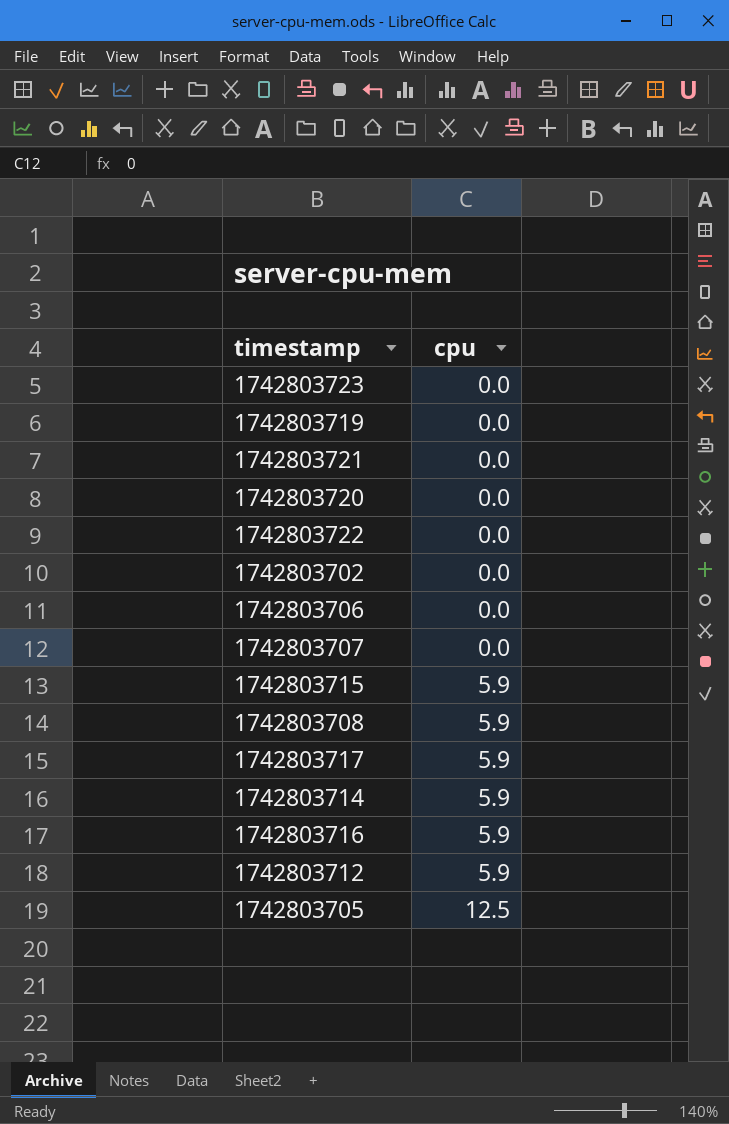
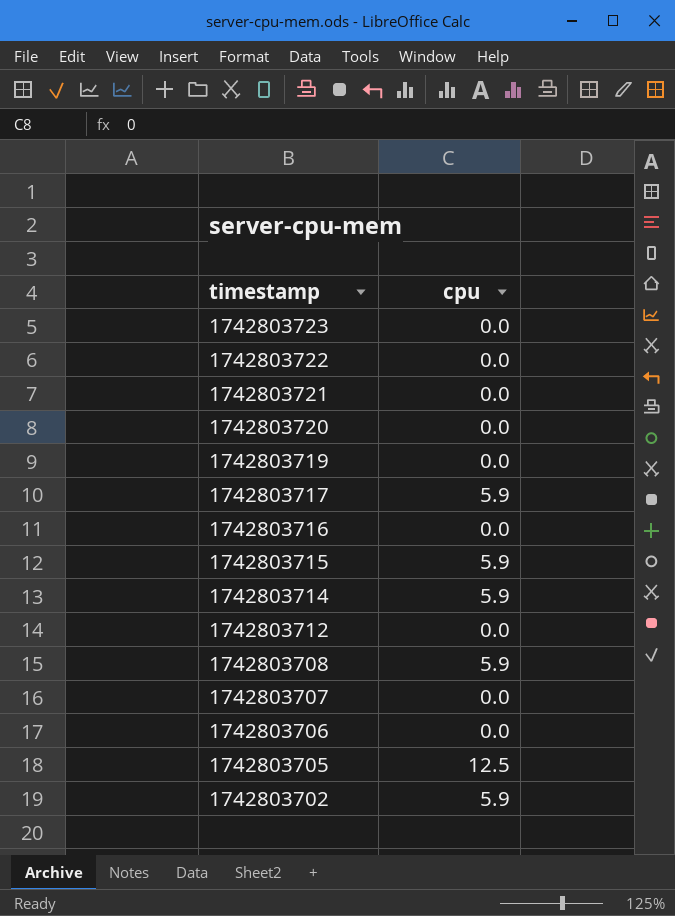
row order: cpu ascending -> timestamp descending
1742803716 | cpu: 5.9 -> 0.0
1742803712 | cpu: 5.9 -> 0.0
1742803702 | cpu: 0.0 -> 5.9

